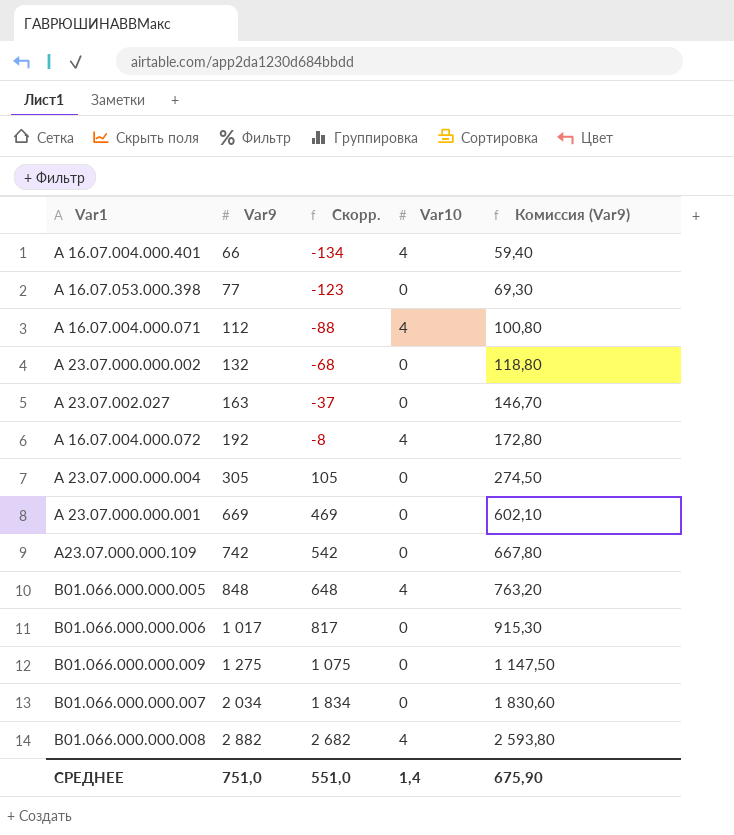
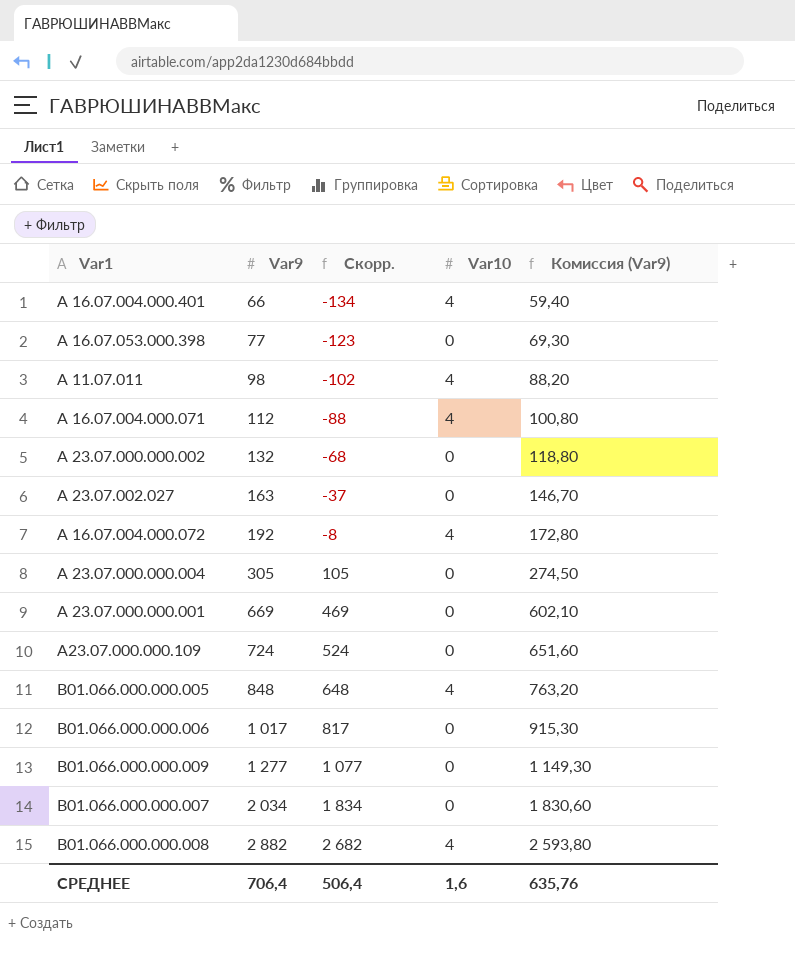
row А 11.07.011: none -> 98 | -102 | 4 | 88,20
А23.07.000.000.109 | Var9: 742 -> 724
А23.07.000.000.109 | Скорр.: 542 -> 524
А23.07.000.000.109 | Комиссия (Var9): 667,80 -> 651,60
В01.066.000.000.009 | Var9: 1 275 -> 1 277
В01.066.000.000.009 | Скорр.: 1 075 -> 1 077
В01.066.000.000.009 | Комиссия (Var9): 1 147,50 -> 1 149,30
СРЕДНЕЕ | Var9: 751,0 -> 706,4
СРЕДНЕЕ | Скорр.: 551,0 -> 506,4
СРЕДНЕЕ | Var10: 1,4 -> 1,6
СРЕДНЕЕ | Комиссия (Var9): 675,90 -> 635,76

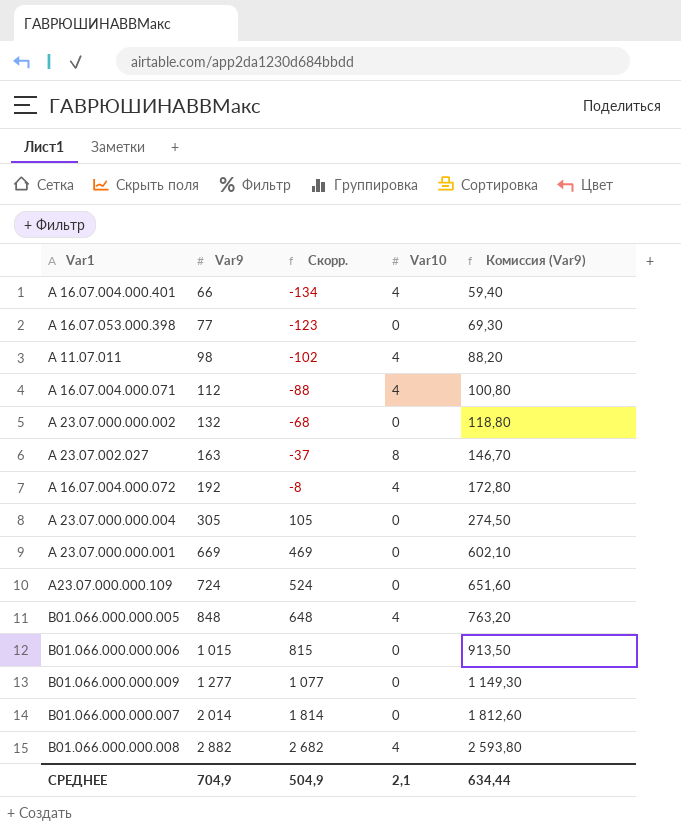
А 23.07.002.027 | Var10: 0 -> 8
В01.066.000.000.006 | Var9: 1 017 -> 1 015
В01.066.000.000.006 | Скорр.: 817 -> 815
В01.066.000.000.006 | Комиссия (Var9): 915,30 -> 913,50
В01.066.000.000.007 | Var9: 2 034 -> 2 014
В01.066.000.000.007 | Скорр.: 1 834 -> 1 814
В01.066.000.000.007 | Комиссия (Var9): 1 830,60 -> 1 812,60
СРЕДНЕЕ | Var9: 706,4 -> 704,9
СРЕДНЕЕ | Скорр.: 506,4 -> 504,9
СРЕДНЕЕ | Var10: 1,6 -> 2,1
СРЕДНЕЕ | Комиссия (Var9): 635,76 -> 634,44

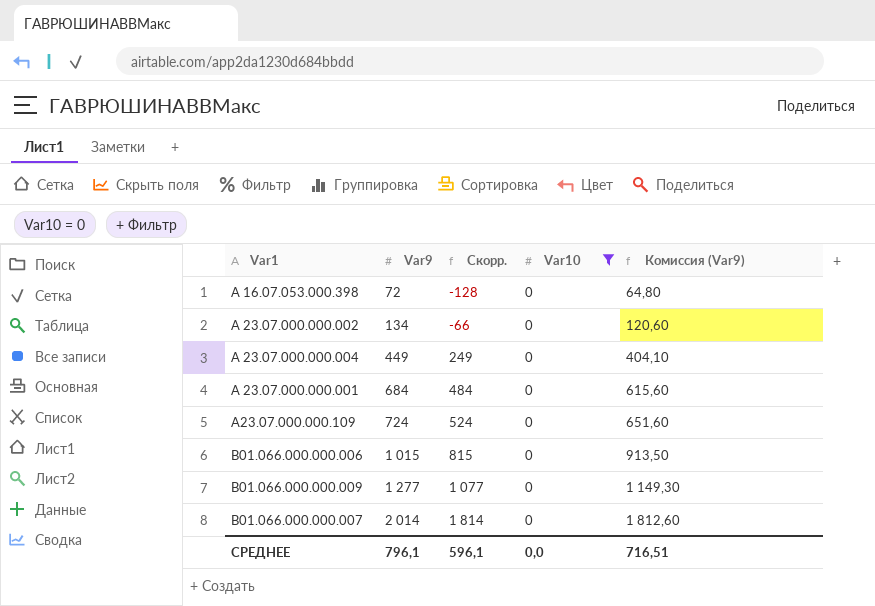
filter: none -> Var10 = 0
А 16.07.053.000.398 | Var9: 77 -> 72
А 16.07.053.000.398 | Скорр.: -123 -> -128
А 16.07.053.000.398 | Комиссия (Var9): 69,30 -> 64,80
А 23.07.000.000.002 | Var9: 132 -> 134
А 23.07.000.000.002 | Скорр.: -68 -> -66
А 23.07.000.000.002 | Комиссия (Var9): 118,80 -> 120,60
А 23.07.000.000.004 | Var9: 305 -> 449
А 23.07.000.000.004 | Скорр.: 105 -> 249
А 23.07.000.000.004 | Комиссия (Var9): 274,50 -> 404,10
А 23.07.000.000.001 | Var9: 669 -> 684
А 23.07.000.000.001 | Скорр.: 469 -> 484
А 23.07.000.000.001 | Комиссия (Var9): 602,10 -> 615,60
СРЕДНЕЕ | Var9: 704,9 -> 796,1
СРЕДНЕЕ | Скорр.: 504,9 -> 596,1
СРЕДНЕЕ | Var10: 2,1 -> 0,0
СРЕДНЕЕ | Комиссия (Var9): 634,44 -> 716,51

